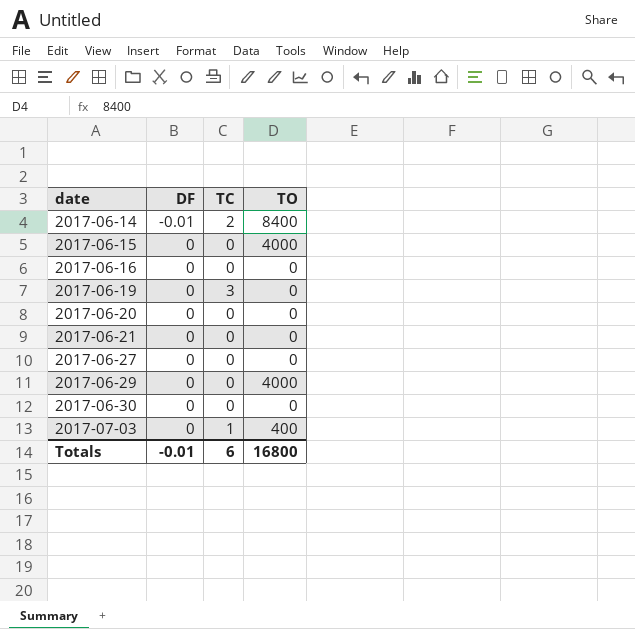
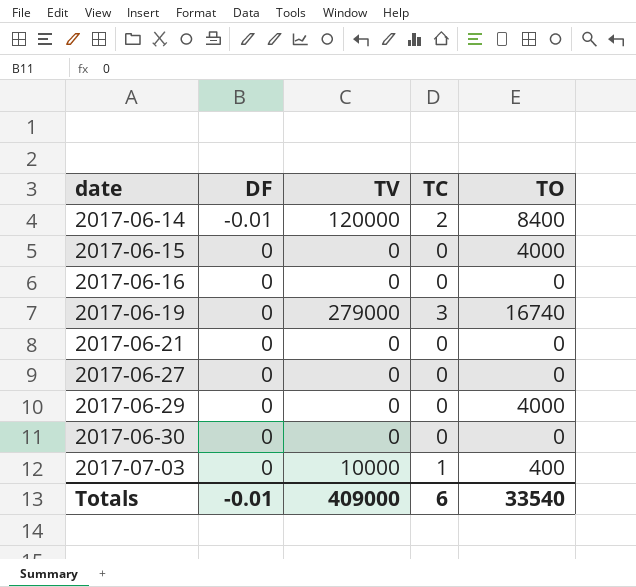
column TV | position: none -> 3
row 2017-06-20: 0 | 0 | 0 -> none
2017-06-19 | TO: 0 -> 16740
Totals | TO: 16800 -> 33540

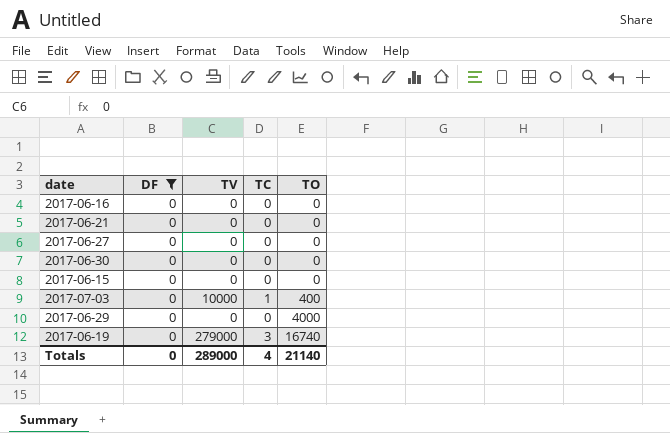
filter: none -> DF = 0
row order: date ascending -> TO ascending
2017-06-15 | TO: 4000 -> 0
Totals | DF: -0.01 -> 0
Totals | TV: 409000 -> 289000
Totals | TC: 6 -> 4
Totals | TO: 33540 -> 21140

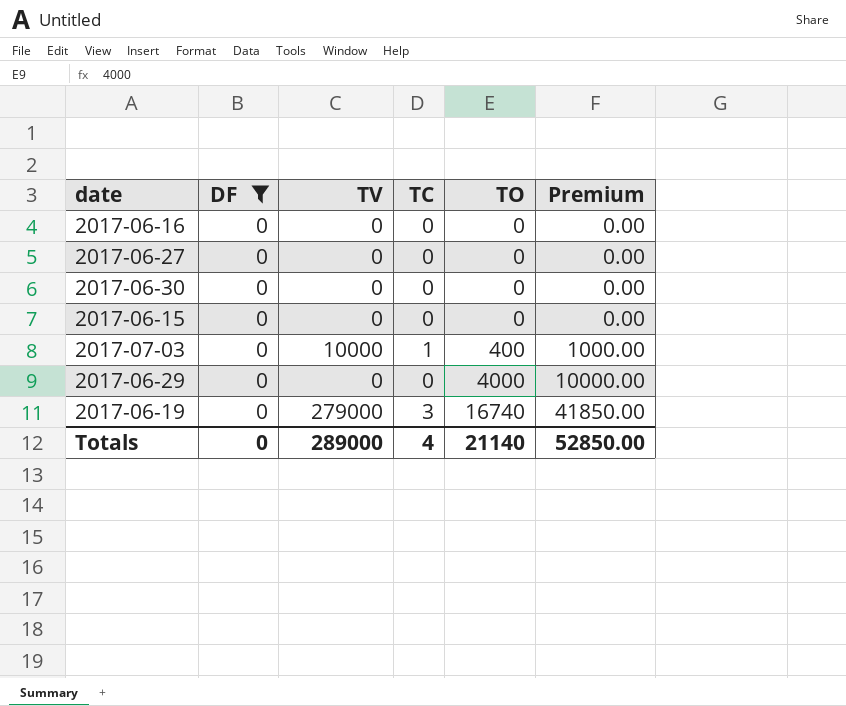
column Premium | formula: none -> [TO] * 2.5
row 2017-06-21: 0 | 0 | 0 | 0 -> none

